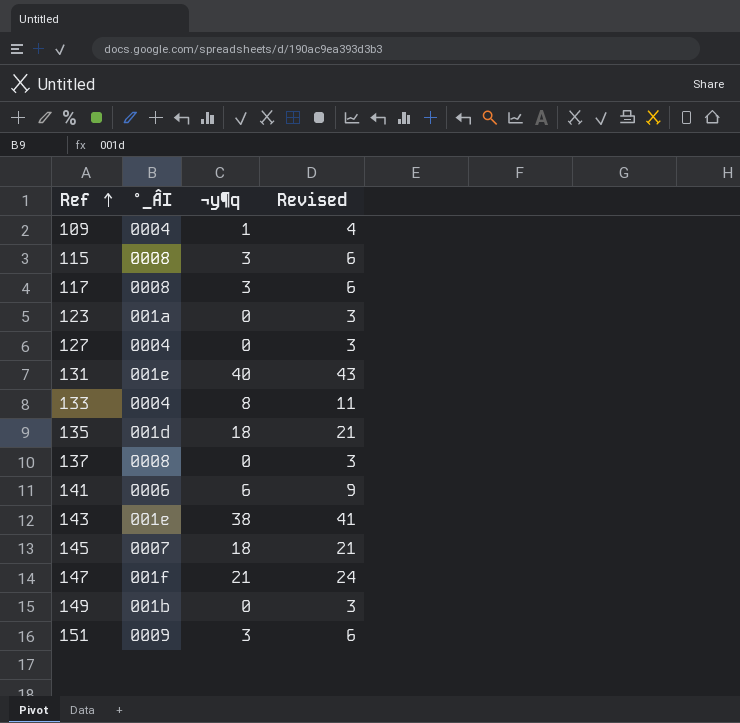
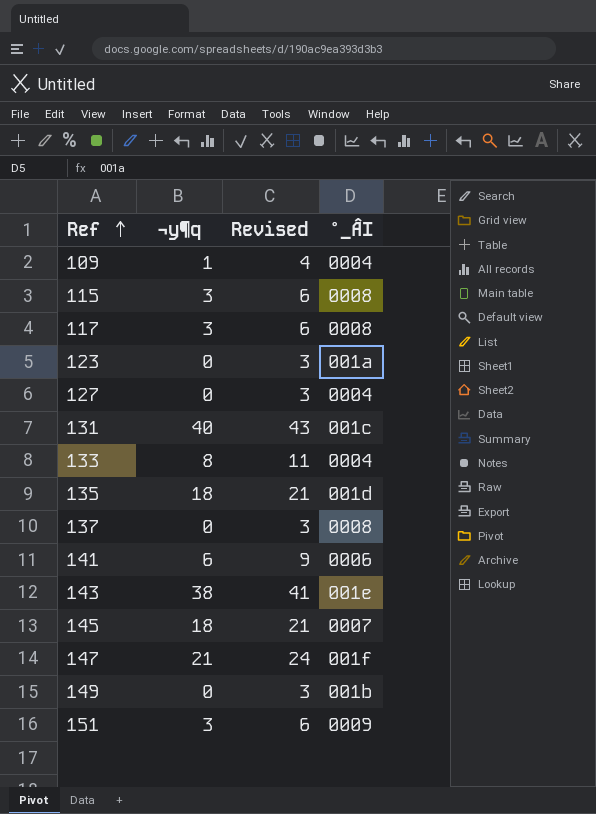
column °_ÂI | position: 2 -> 4
131 | °_ÂI: 001e -> 001c

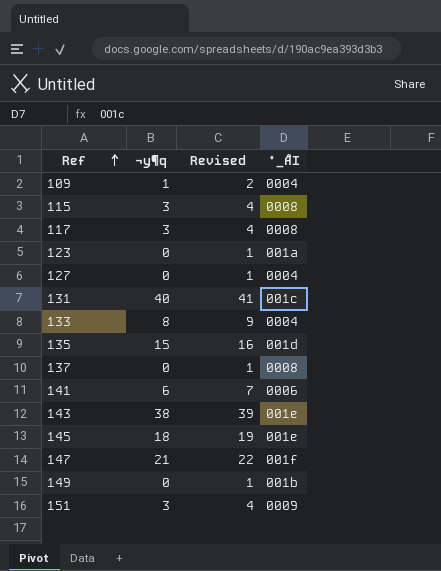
column Revised | formula: [¬y¶q] + 3 -> [¬y¶q] + 1
135 | ¬y¶q: 18 -> 15
145 | °_ÂI: 0007 -> 001e

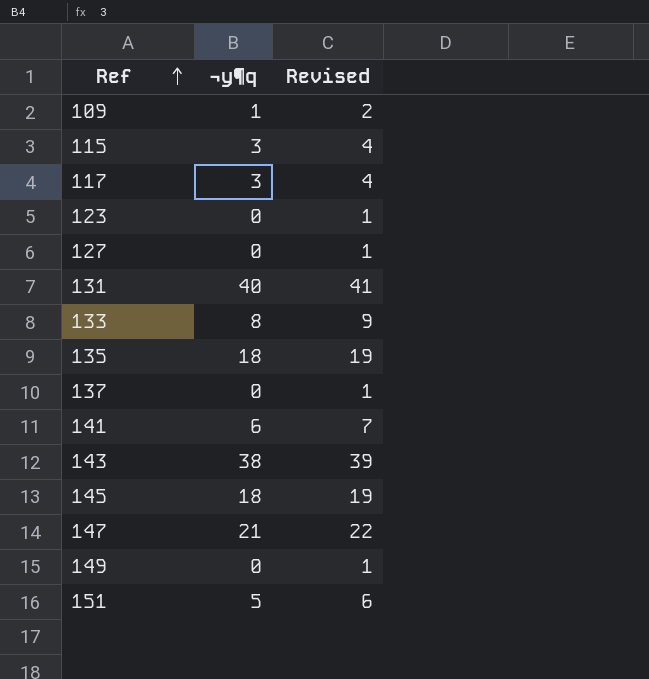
column °_ÂI | position: 4 -> none
135 | ¬y¶q: 15 -> 18
135 | Revised: 16 -> 19
151 | ¬y¶q: 3 -> 5
151 | Revised: 4 -> 6

